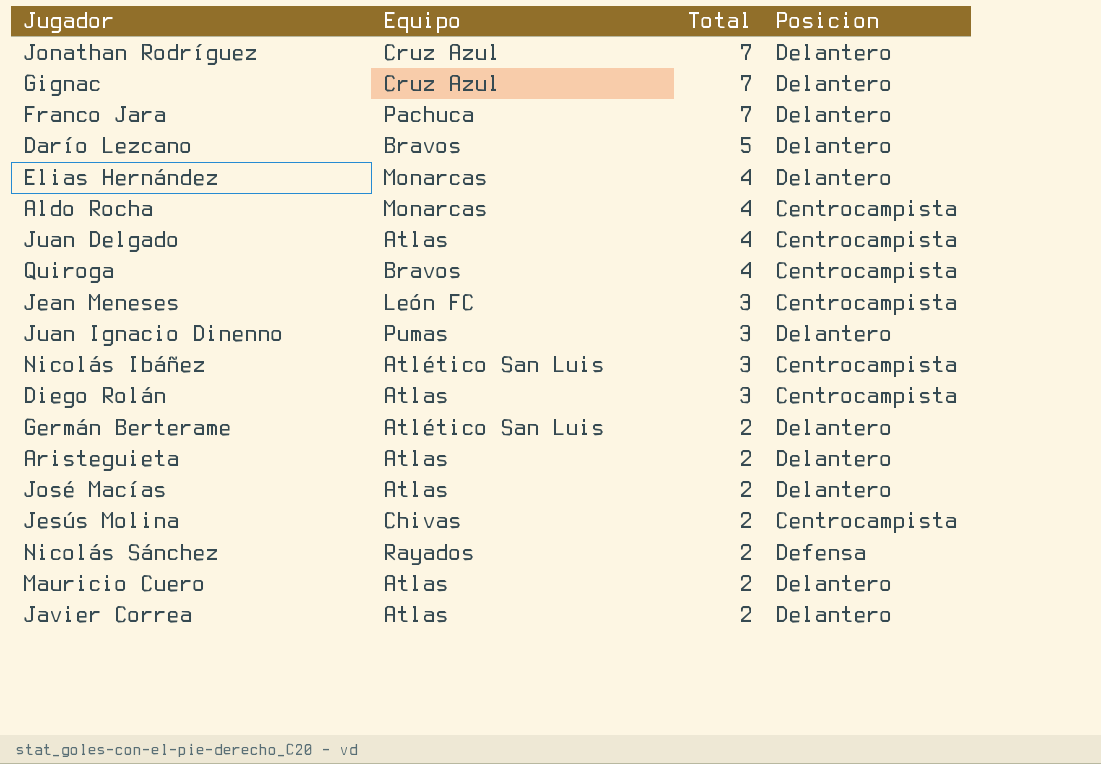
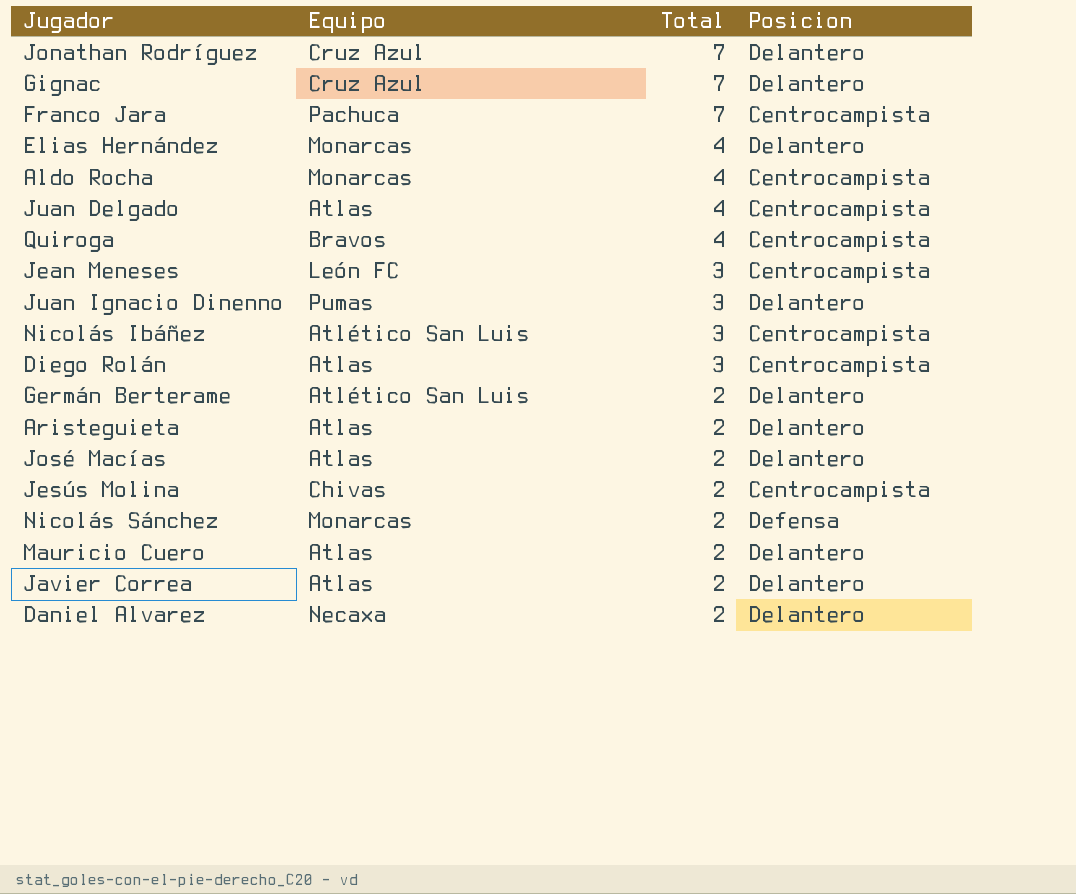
row Darío Lezcano: Bravos | 5 | Delantero -> none
Franco Jara | Posicion: Delantero -> Centrocampista
Nicolás Sánchez | Equipo: Rayados -> Monarcas
row Daniel Alvarez: none -> Necaxa | 2 | Delantero

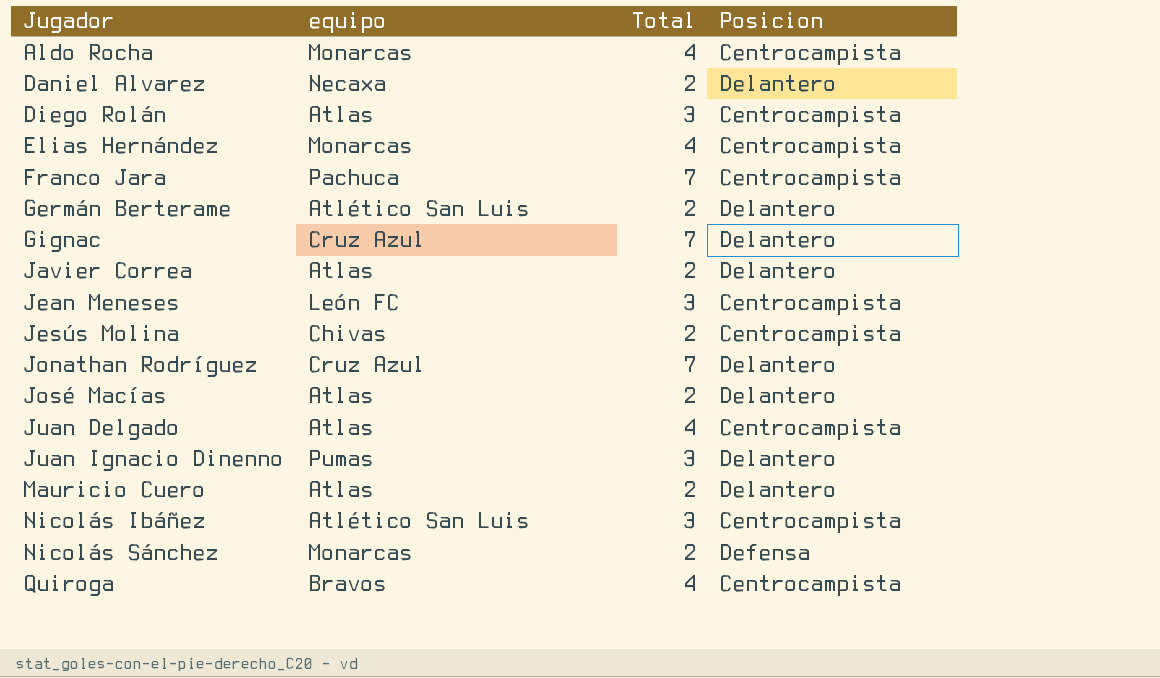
row order: Total descending -> Jugador ascending
column name: Equipo -> equipo
row Aristeguieta: Atlas | 2 | Delantero -> none
Elias Hernández | Posicion: Delantero -> Centrocampista

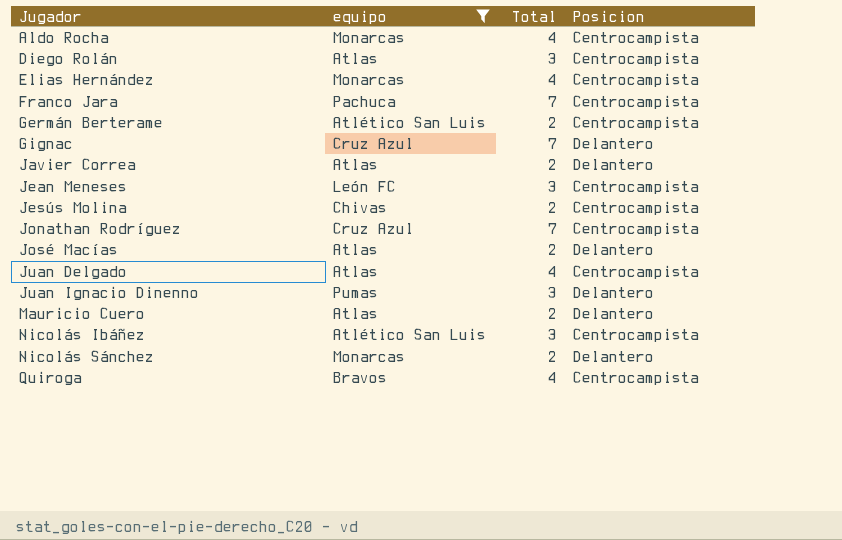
filter: none -> equipo != Necaxa
Germán Berterame | Posicion: Delantero -> Centrocampista
Jonathan Rodríguez | Posicion: Delantero -> Centrocampista
Nicolás Sánchez | Posicion: Defensa -> Delantero

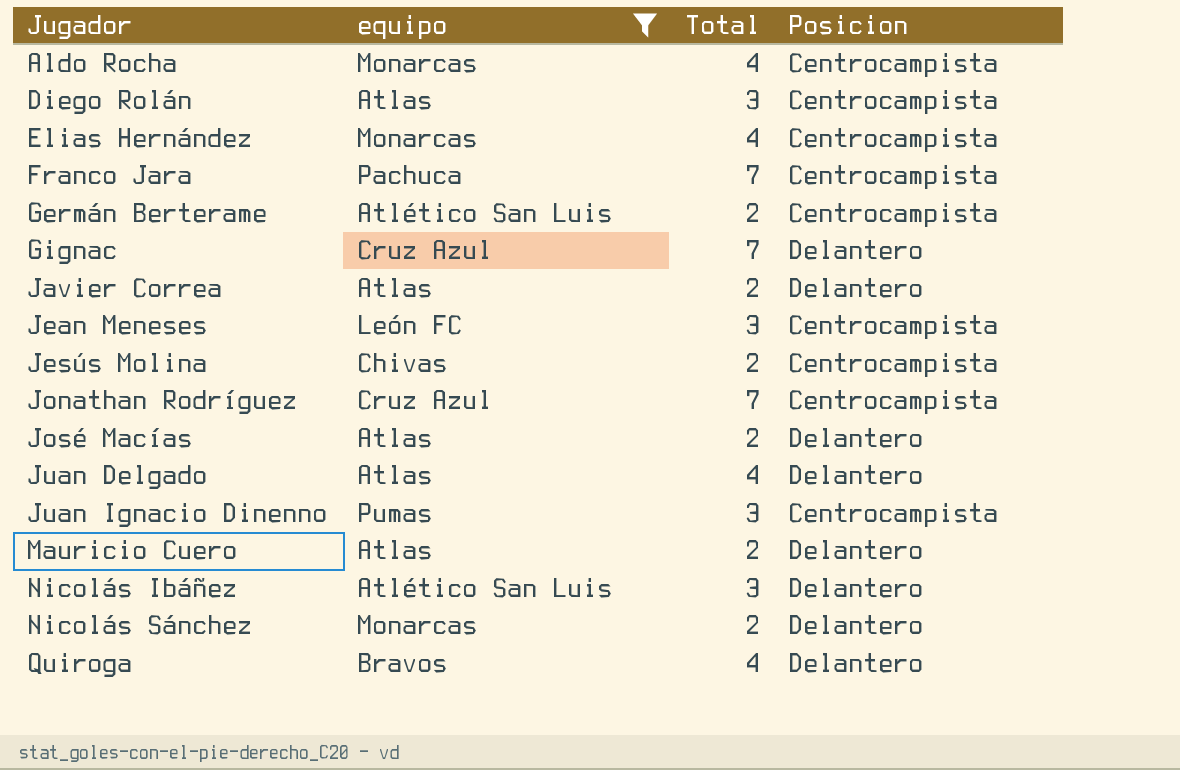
Juan Delgado | Posicion: Centrocampista -> Delantero
Juan Ignacio Dinenno | Posicion: Delantero -> Centrocampista
Nicolás Ibáñez | Posicion: Centrocampista -> Delantero
Quiroga | Posicion: Centrocampista -> Delantero

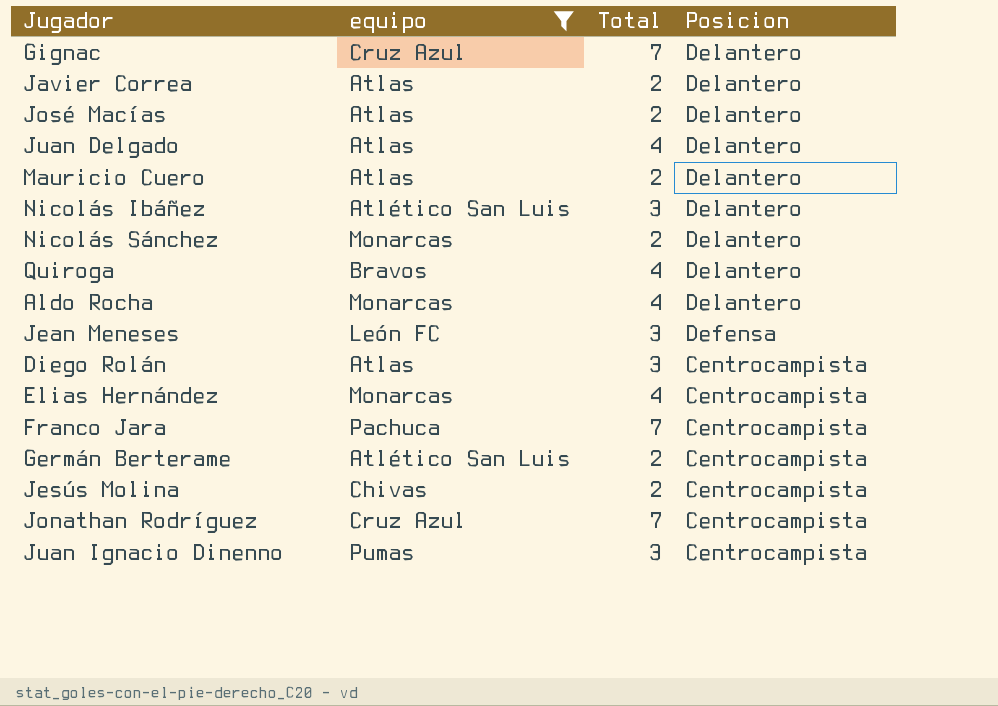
row order: Jugador ascending -> Posicion descending
Aldo Rocha | Posicion: Centrocampista -> Delantero
Jean Meneses | Posicion: Centrocampista -> Defensa

